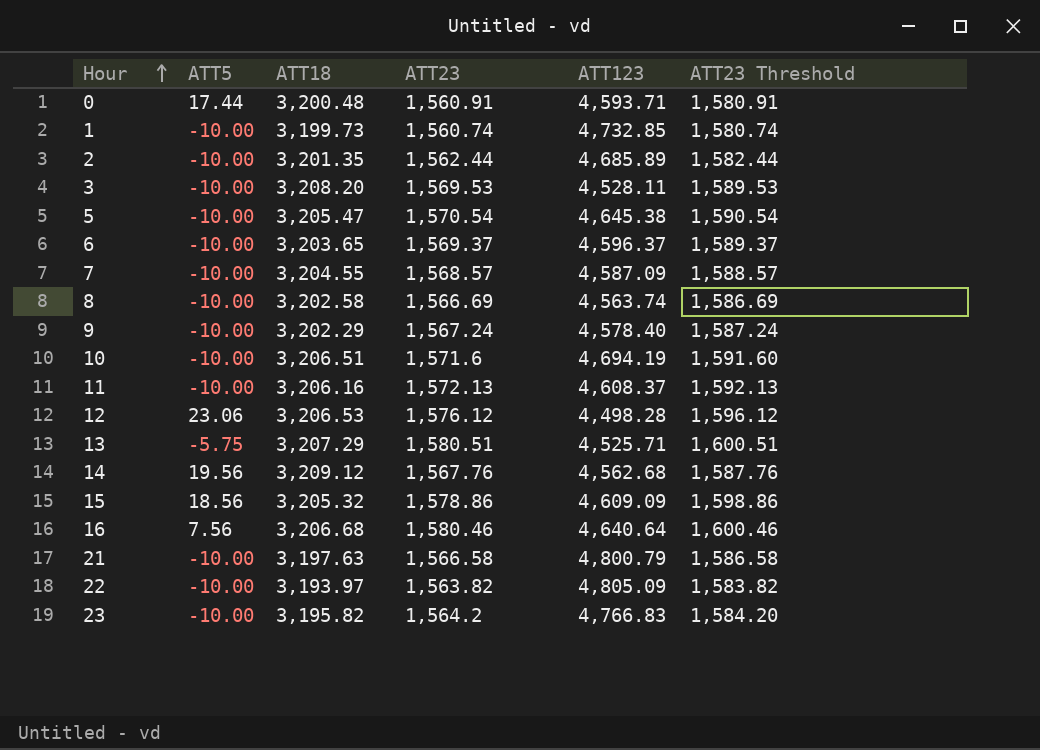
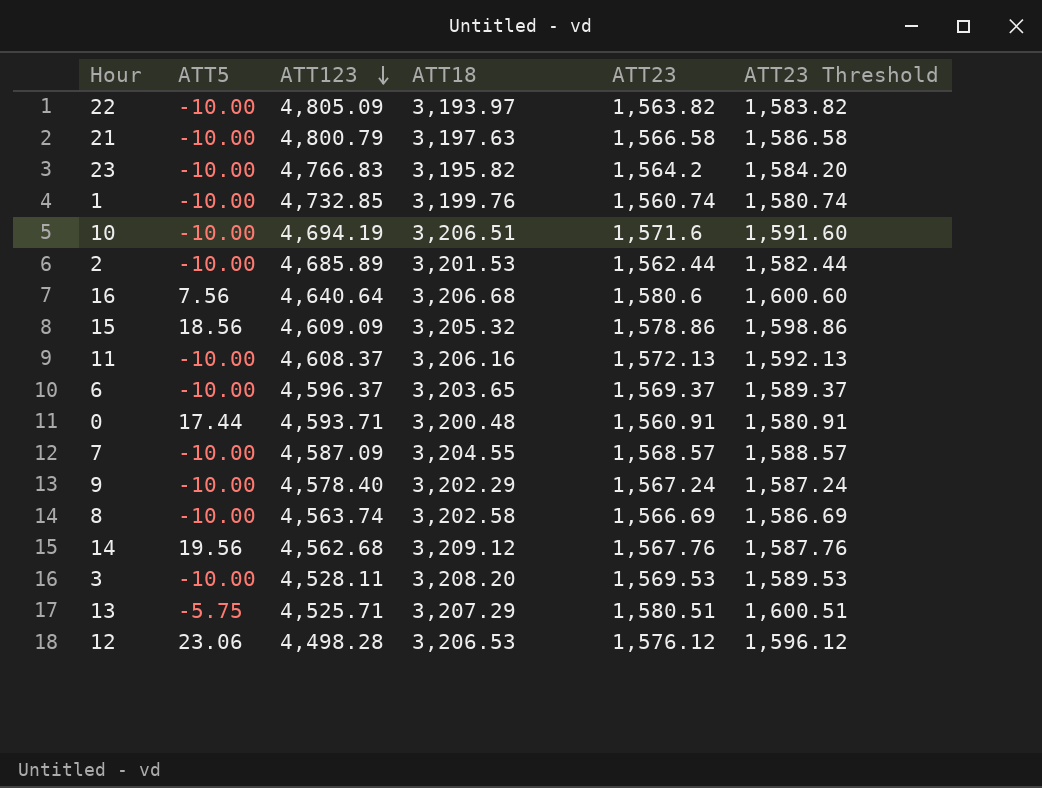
row order: Hour ascending -> ATT123 descending
column ATT123 | position: 5 -> 3
row 5: -10.00 | 3,205.47 | 1,570.54 | 4,645.38 | 1,590.54 -> none
1 | ATT18: 3,199.73 -> 3,199.76
2 | ATT18: 3,201.35 -> 3,201.53
16 | ATT23: 1,580.46 -> 1,580.6
16 | ATT23 Threshold: 1,600.46 -> 1,600.60

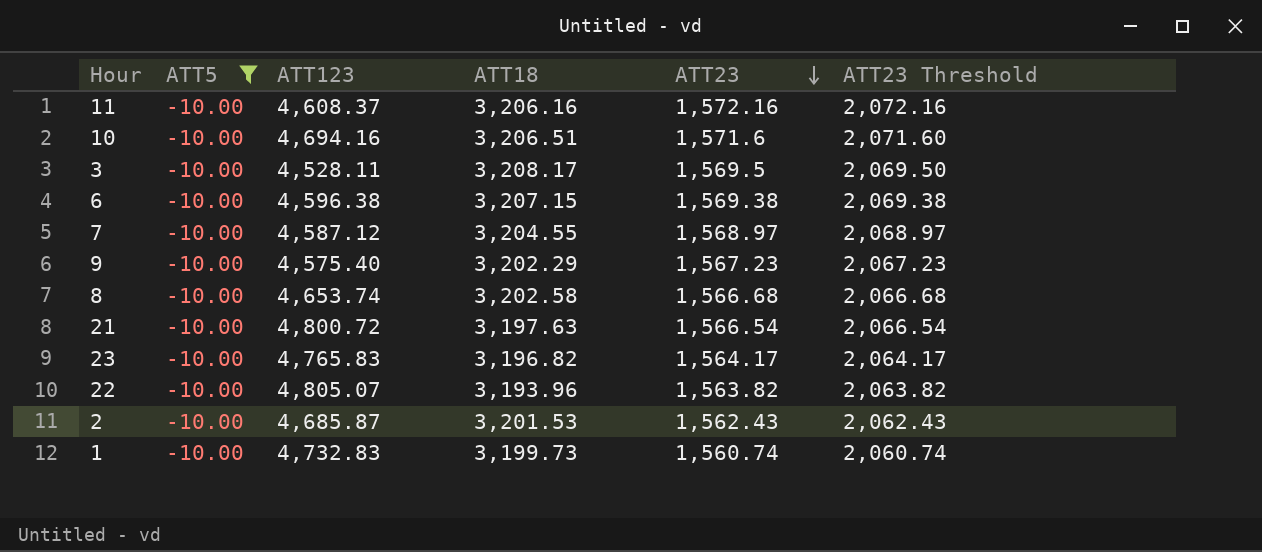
filter: none -> ATT5 = -10.00
row order: ATT123 descending -> ATT23 descending
column ATT23 Threshold | formula: [ATT23] + 20 -> [ATT23] + 500
11 | ATT23: 1,572.13 -> 1,572.16
10 | ATT123: 4,694.19 -> 4,694.16
3 | ATT18: 3,208.20 -> 3,208.17
3 | ATT23: 1,569.53 -> 1,569.5
6 | ATT123: 4,596.37 -> 4,596.38
6 | ATT18: 3,203.65 -> 3,207.15
6 | ATT23: 1,569.37 -> 1,569.38
7 | ATT123: 4,587.09 -> 4,587.12
7 | ATT23: 1,568.57 -> 1,568.97
9 | ATT123: 4,578.40 -> 4,575.40
9 | ATT23: 1,567.24 -> 1,567.23
8 | ATT123: 4,563.74 -> 4,653.74
8 | ATT23: 1,566.69 -> 1,566.68
21 | ATT123: 4,800.79 -> 4,800.72
21 | ATT23: 1,566.58 -> 1,566.54
23 | ATT123: 4,766.83 -> 4,765.83
23 | ATT18: 3,195.82 -> 3,196.82
23 | ATT23: 1,564.2 -> 1,564.17
22 | ATT123: 4,805.09 -> 4,805.07
22 | ATT18: 3,193.97 -> 3,193.96
2 | ATT123: 4,685.89 -> 4,685.87
2 | ATT23: 1,562.44 -> 1,562.43
1 | ATT123: 4,732.85 -> 4,732.83
1 | ATT18: 3,199.76 -> 3,199.73

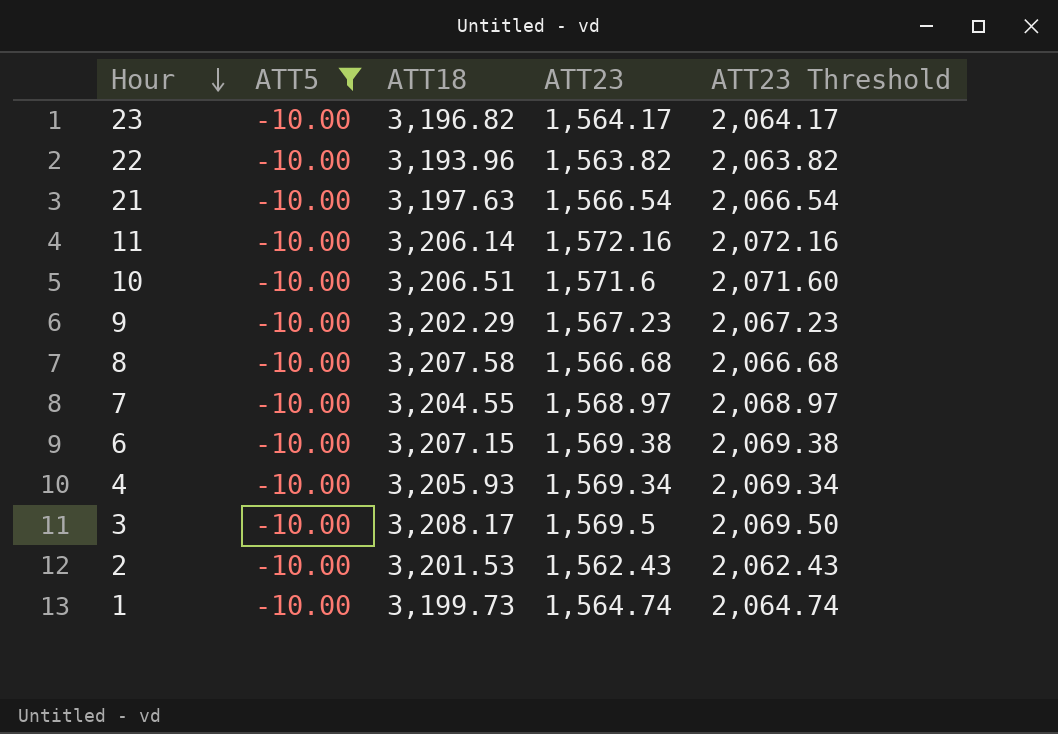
row order: ATT23 descending -> Hour descending
column ATT123 | position: 3 -> none
11 | ATT18: 3,206.16 -> 3,206.14
8 | ATT18: 3,202.58 -> 3,207.58
row 4: none -> -10.00 | 3,205.93 | 1,569.34 | 2,069.34
1 | ATT23: 1,560.74 -> 1,564.74
1 | ATT23 Threshold: 2,060.74 -> 2,064.74

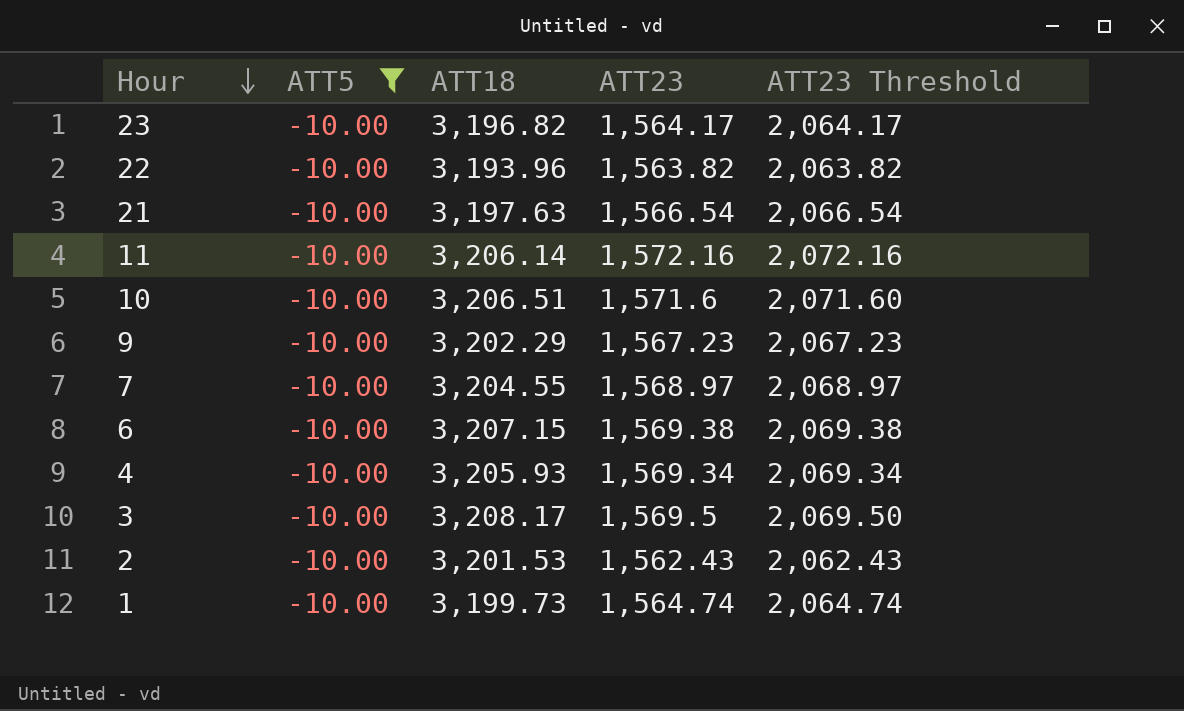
row 8: -10.00 | 3,207.58 | 1,566.68 | 2,066.68 -> none

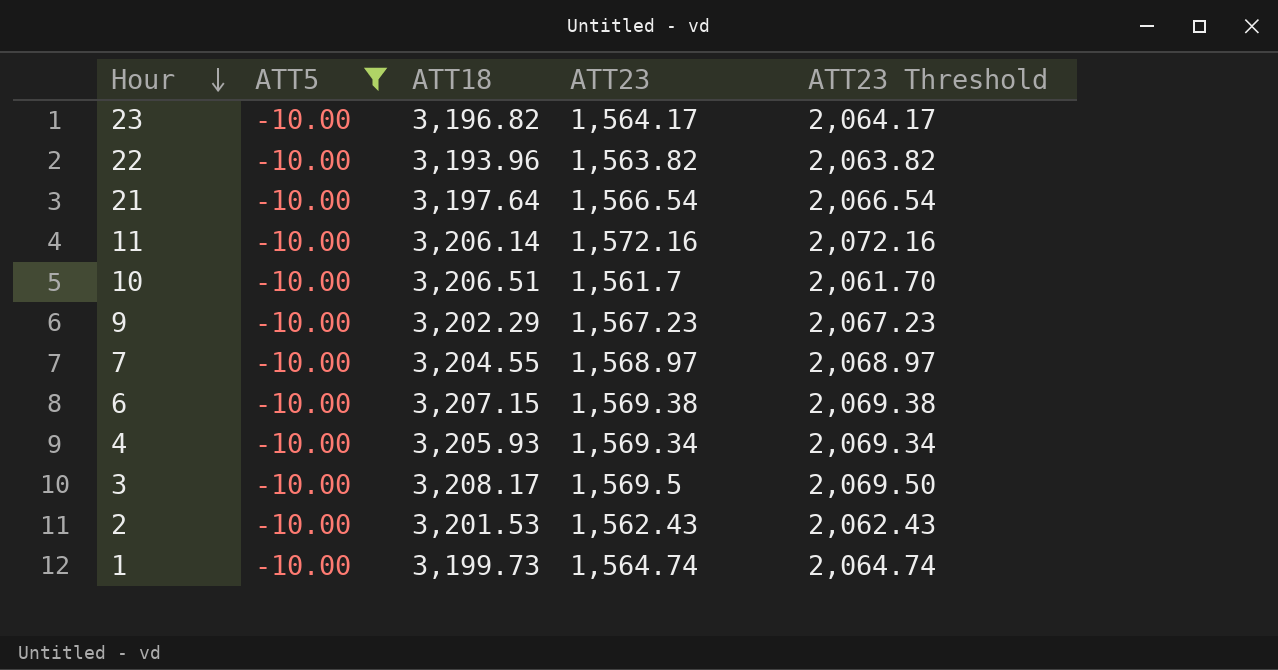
21 | ATT18: 3,197.63 -> 3,197.64
10 | ATT23: 1,571.6 -> 1,561.7
10 | ATT23 Threshold: 2,071.60 -> 2,061.70

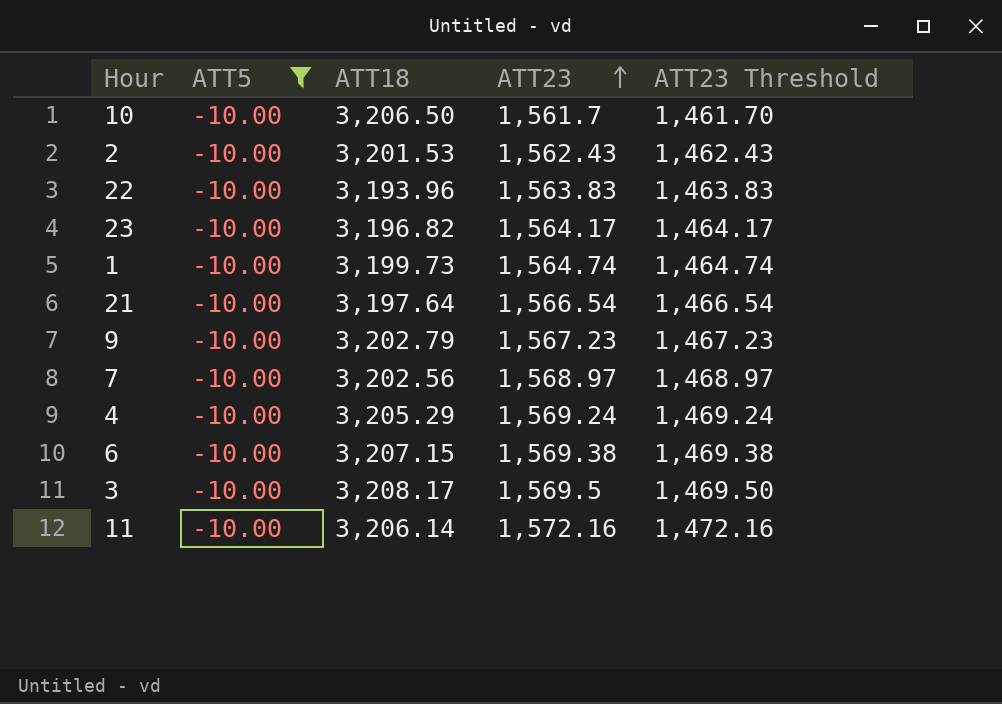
row order: Hour descending -> ATT23 ascending
column ATT23 Threshold | formula: [ATT23] + 500 -> [ATT23] - 100
10 | ATT18: 3,206.51 -> 3,206.50
22 | ATT23: 1,563.82 -> 1,563.83
9 | ATT18: 3,202.29 -> 3,202.79
7 | ATT18: 3,204.55 -> 3,202.56
4 | ATT18: 3,205.93 -> 3,205.29
4 | ATT23: 1,569.34 -> 1,569.24

